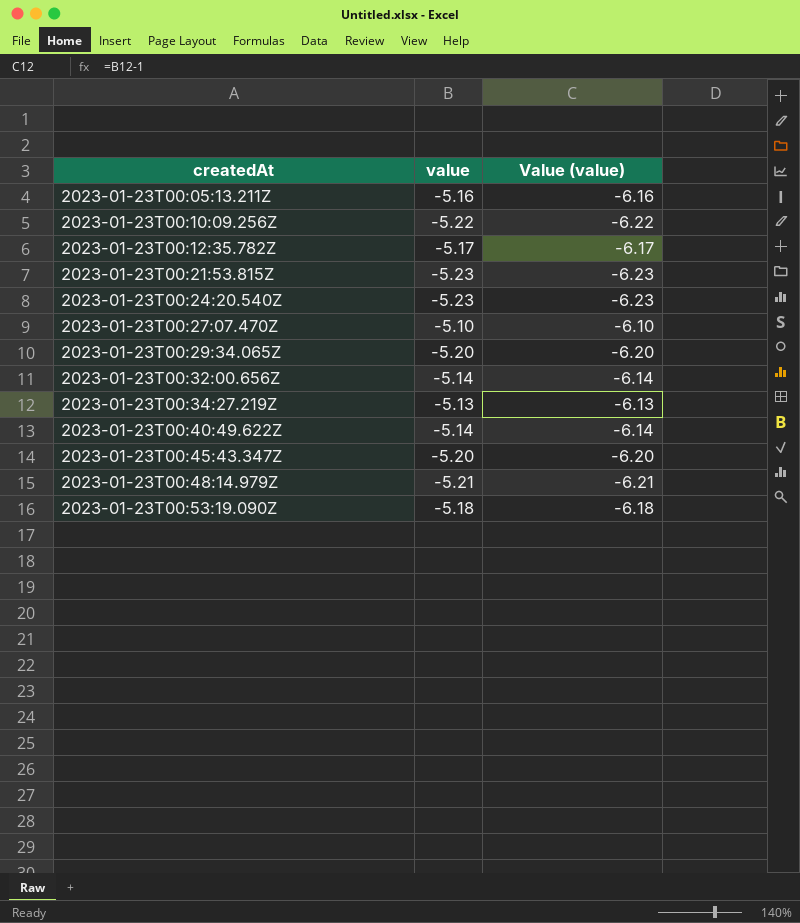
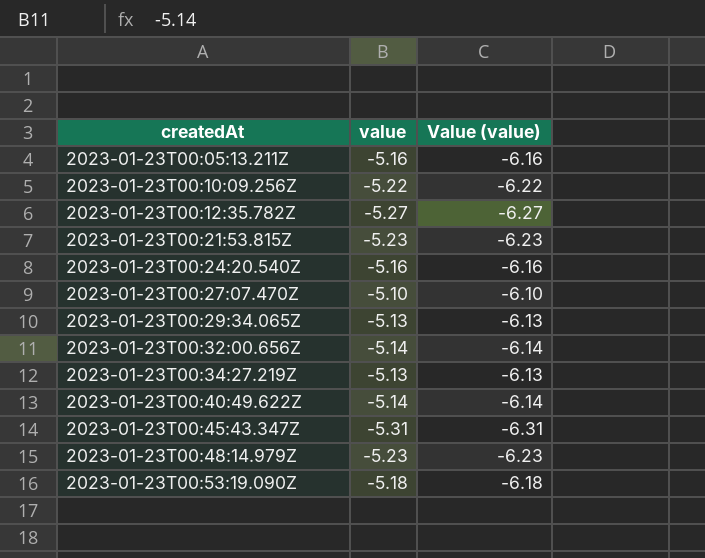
2023-01-23T00:12:35.782Z | value: -5.17 -> -5.27
2023-01-23T00:12:35.782Z | Value (value): -6.17 -> -6.27
2023-01-23T00:24:20.540Z | value: -5.23 -> -5.16
2023-01-23T00:24:20.540Z | Value (value): -6.23 -> -6.16
2023-01-23T00:29:34.065Z | value: -5.20 -> -5.13
2023-01-23T00:29:34.065Z | Value (value): -6.20 -> -6.13
2023-01-23T00:45:43.347Z | value: -5.20 -> -5.31
2023-01-23T00:45:43.347Z | Value (value): -6.20 -> -6.31
2023-01-23T00:48:14.979Z | value: -5.21 -> -5.23
2023-01-23T00:48:14.979Z | Value (value): -6.21 -> -6.23

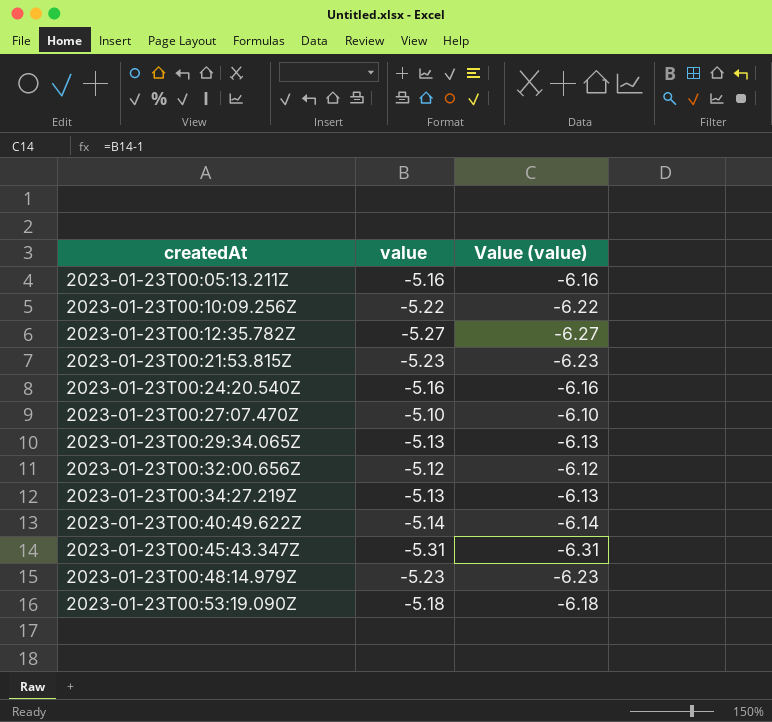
2023-01-23T00:32:00.656Z | value: -5.14 -> -5.12
2023-01-23T00:32:00.656Z | Value (value): -6.14 -> -6.12

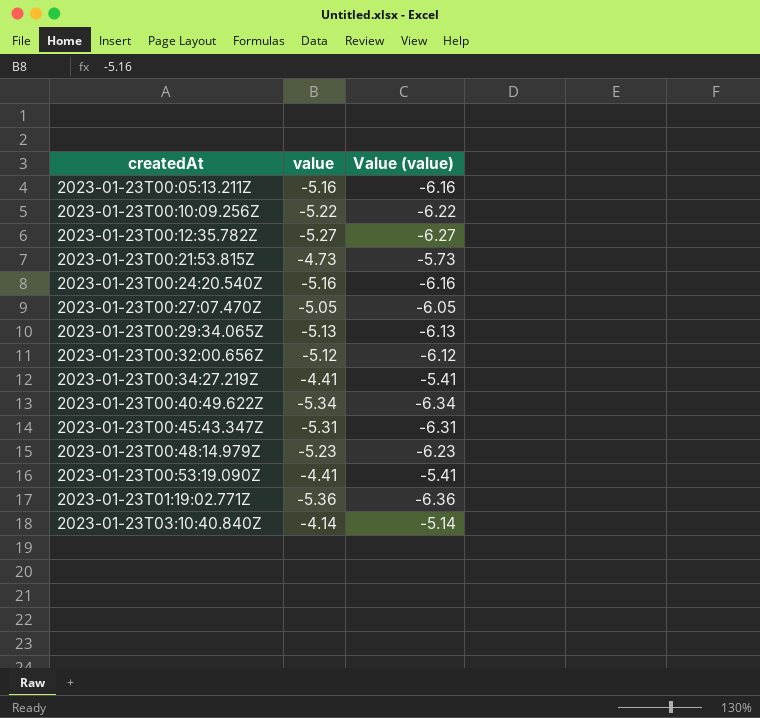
2023-01-23T00:21:53.815Z | value: -5.23 -> -4.73
2023-01-23T00:21:53.815Z | Value (value): -6.23 -> -5.73
2023-01-23T00:27:07.470Z | value: -5.10 -> -5.05
2023-01-23T00:27:07.470Z | Value (value): -6.10 -> -6.05
2023-01-23T00:34:27.219Z | value: -5.13 -> -4.41
2023-01-23T00:34:27.219Z | Value (value): -6.13 -> -5.41
2023-01-23T00:40:49.622Z | value: -5.14 -> -5.34
2023-01-23T00:40:49.622Z | Value (value): -6.14 -> -6.34
2023-01-23T00:53:19.090Z | value: -5.18 -> -4.41
2023-01-23T00:53:19.090Z | Value (value): -6.18 -> -5.41
row 2023-01-23T01:19:02.771Z: none -> -5.36 | -6.36
row 2023-01-23T03:10:40.840Z: none -> -4.14 | -5.14

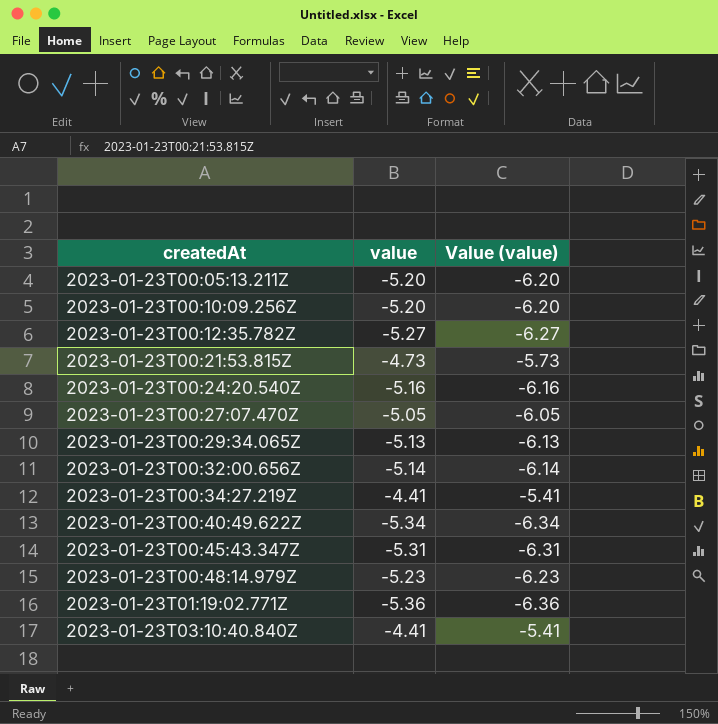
row 2023-01-23T00:53:19.090Z: -4.41 | -5.41 -> none
2023-01-23T00:05:13.211Z | value: -5.16 -> -5.20
2023-01-23T00:05:13.211Z | Value (value): -6.16 -> -6.20
2023-01-23T00:10:09.256Z | value: -5.22 -> -5.20
2023-01-23T00:10:09.256Z | Value (value): -6.22 -> -6.20
2023-01-23T00:32:00.656Z | value: -5.12 -> -5.14
2023-01-23T00:32:00.656Z | Value (value): -6.12 -> -6.14
2023-01-23T03:10:40.840Z | value: -4.14 -> -4.41
2023-01-23T03:10:40.840Z | Value (value): -5.14 -> -5.41

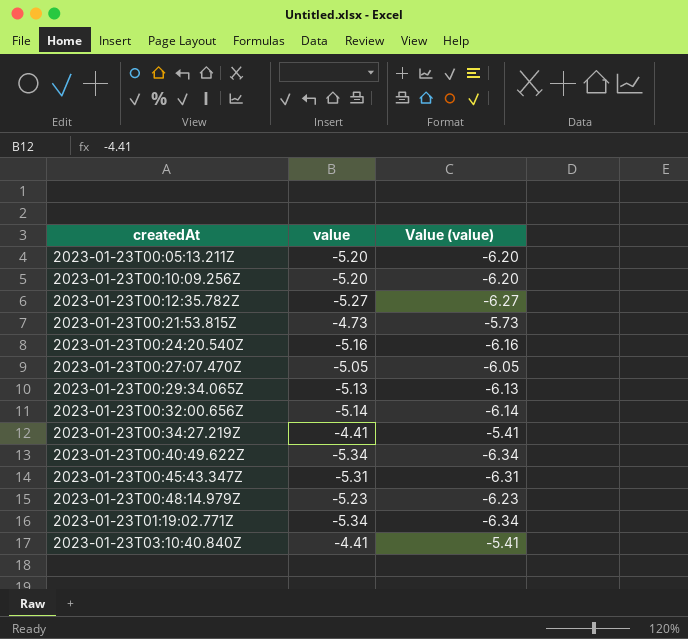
2023-01-23T01:19:02.771Z | value: -5.36 -> -5.34
2023-01-23T01:19:02.771Z | Value (value): -6.36 -> -6.34

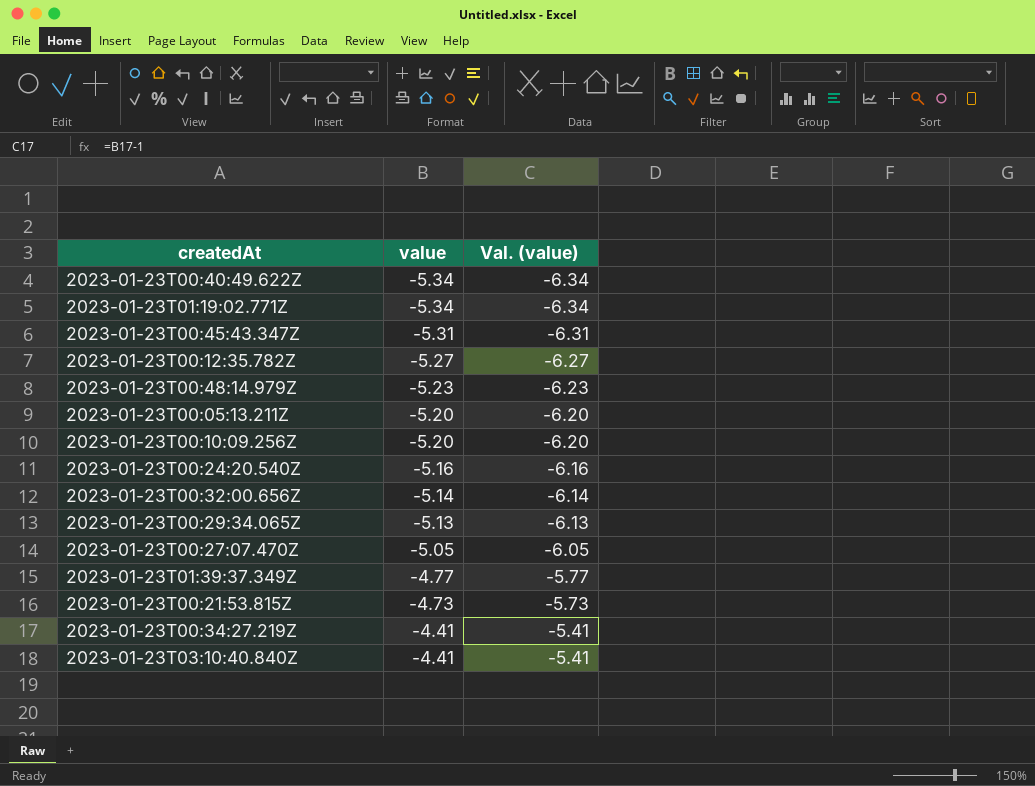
row order: createdAt ascending -> value ascending
column name: Value (value) -> Val. (value)
row 2023-01-23T01:39:37.349Z: none -> -4.77 | -5.77

